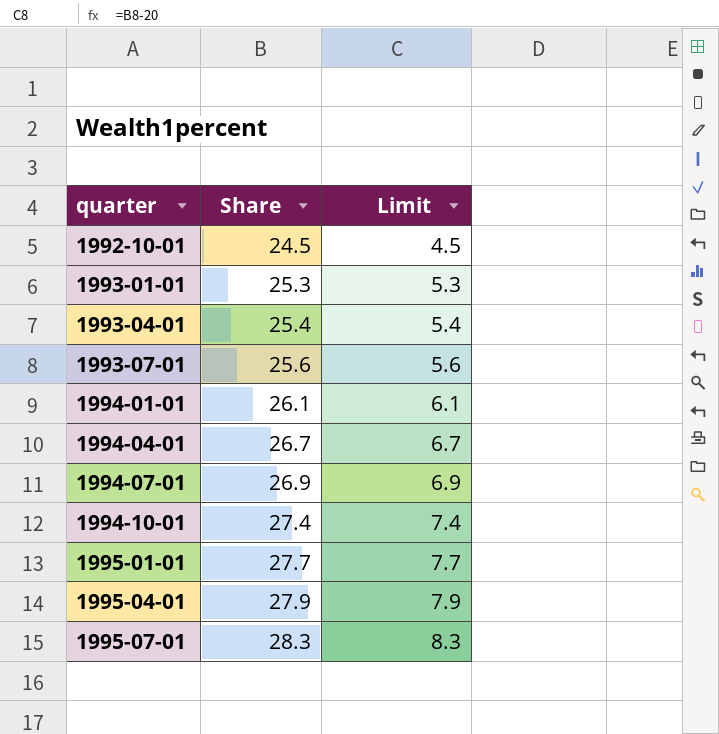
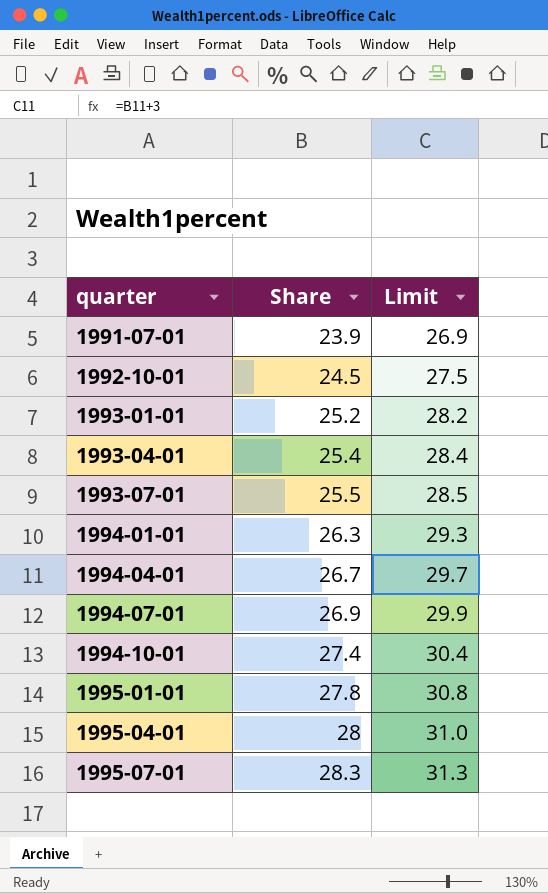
column Limit | formula: [Share] - 20 -> [Share] + 3
row 1991-07-01: none -> 23.9 | 26.9
1993-01-01 | Share: 25.3 -> 25.2
1993-07-01 | Share: 25.6 -> 25.5
1994-01-01 | Share: 26.1 -> 26.3
1995-01-01 | Share: 27.7 -> 27.8
1995-04-01 | Share: 27.9 -> 28

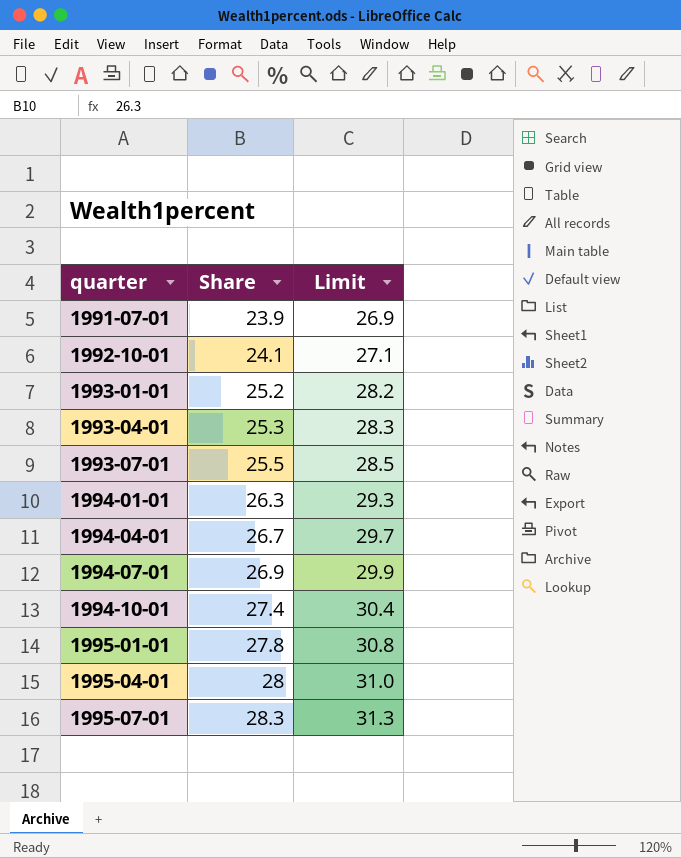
1992-10-01 | Share: 24.5 -> 24.1
1992-10-01 | Limit: 27.5 -> 27.1
1993-04-01 | Share: 25.4 -> 25.3
1993-04-01 | Limit: 28.4 -> 28.3

